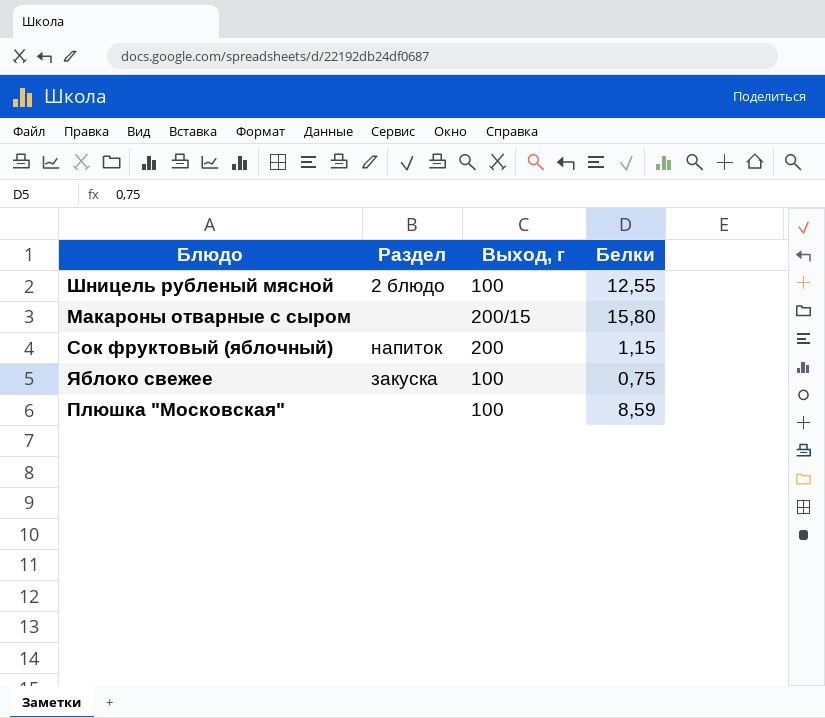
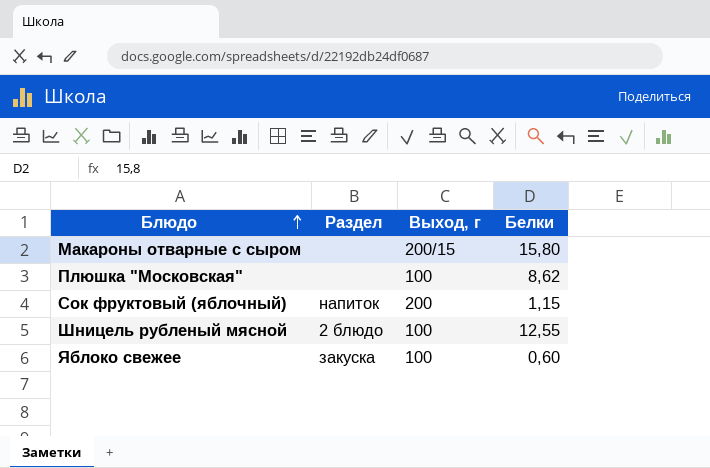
row order: none -> Блюдо ascending
Плюшка "Московская" | Белки: 8,59 -> 8,62
Яблоко свежее | Белки: 0,75 -> 0,60

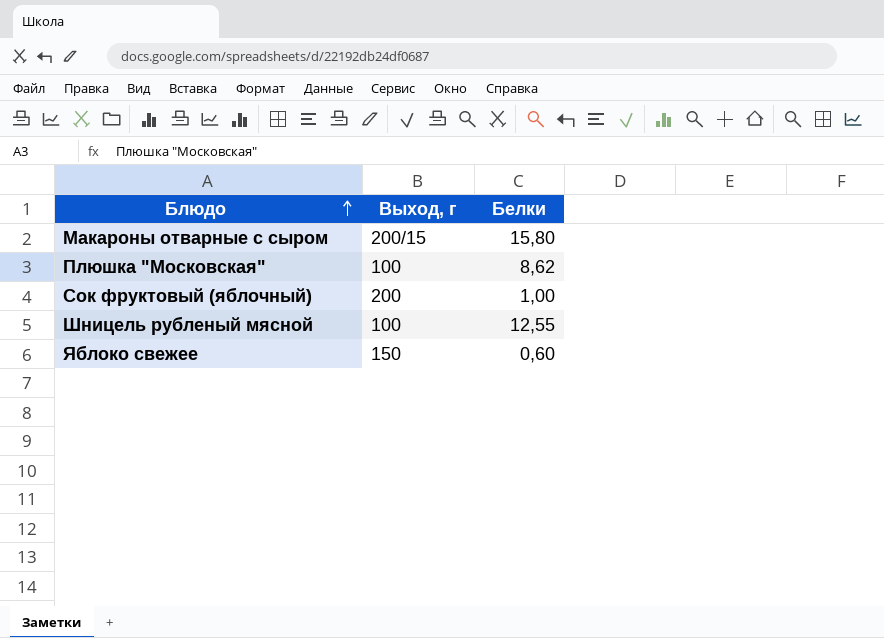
column Раздел | position: 2 -> none
Сок фруктовый (яблочный) | Белки: 1,15 -> 1,00
Яблоко свежее | Выход, г: 100 -> 150

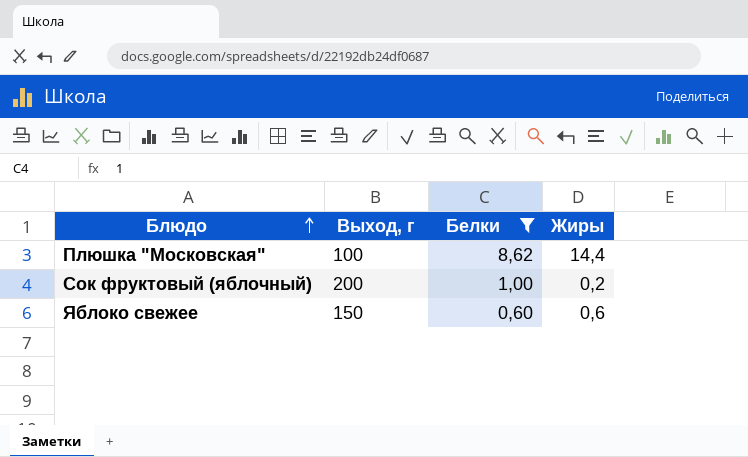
filter: none -> Белки <= 8,62
column Жиры | position: none -> 4

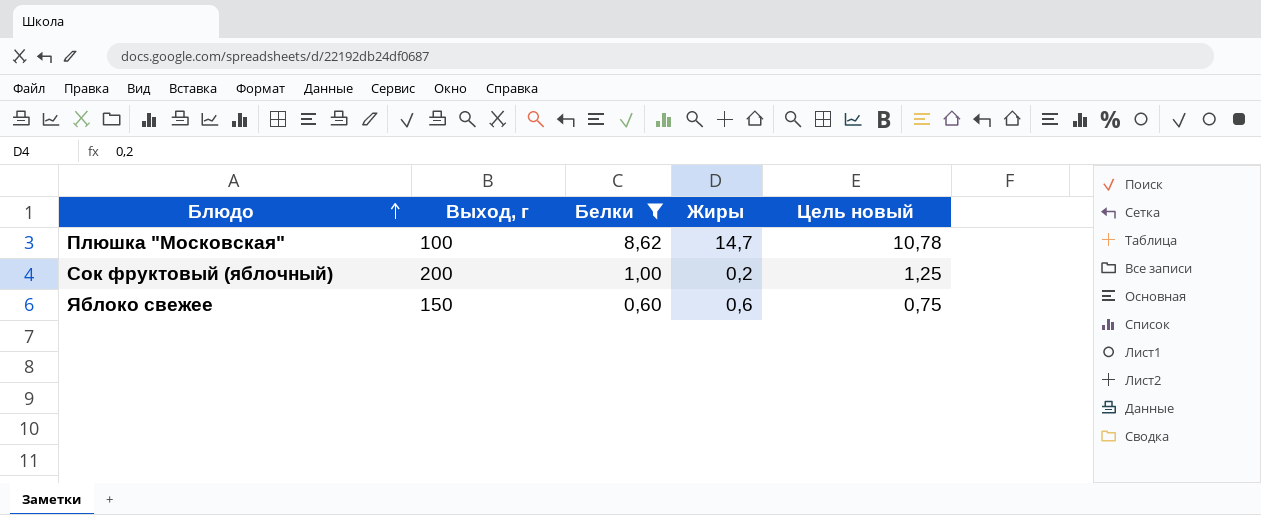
column Цель новый | formula: none -> [Белки] * 1,25
Плюшка "Московская" | Жиры: 14,4 -> 14,7

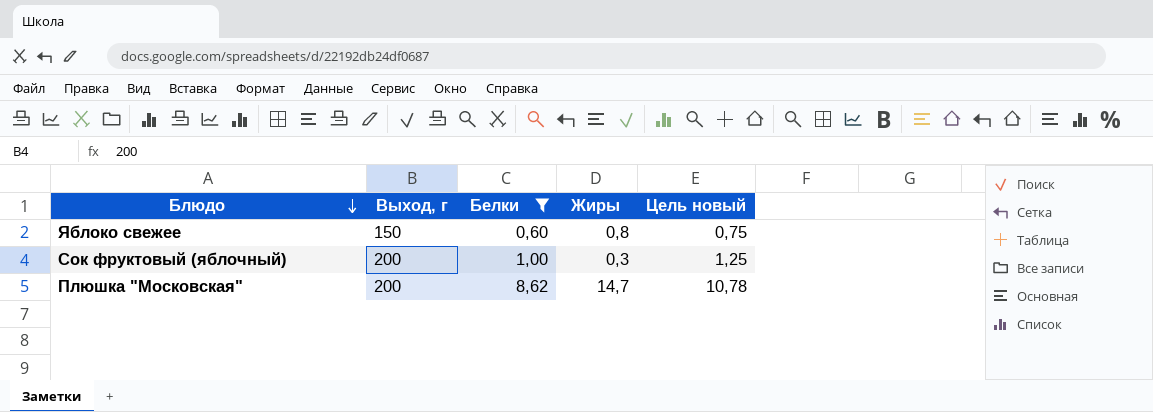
row order: Блюдо ascending -> Блюдо descending
Яблоко свежее | Жиры: 0,6 -> 0,8
Сок фруктовый (яблочный) | Жиры: 0,2 -> 0,3
Плюшка "Московская" | Выход, г: 100 -> 200

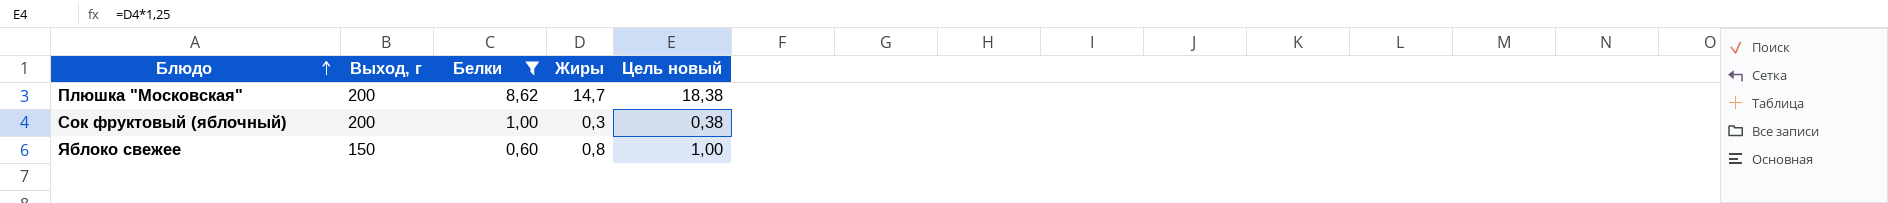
row order: Блюдо descending -> Блюдо ascending
column Цель новый | formula: [Белки] * 1,25 -> [Жиры] * 1,25

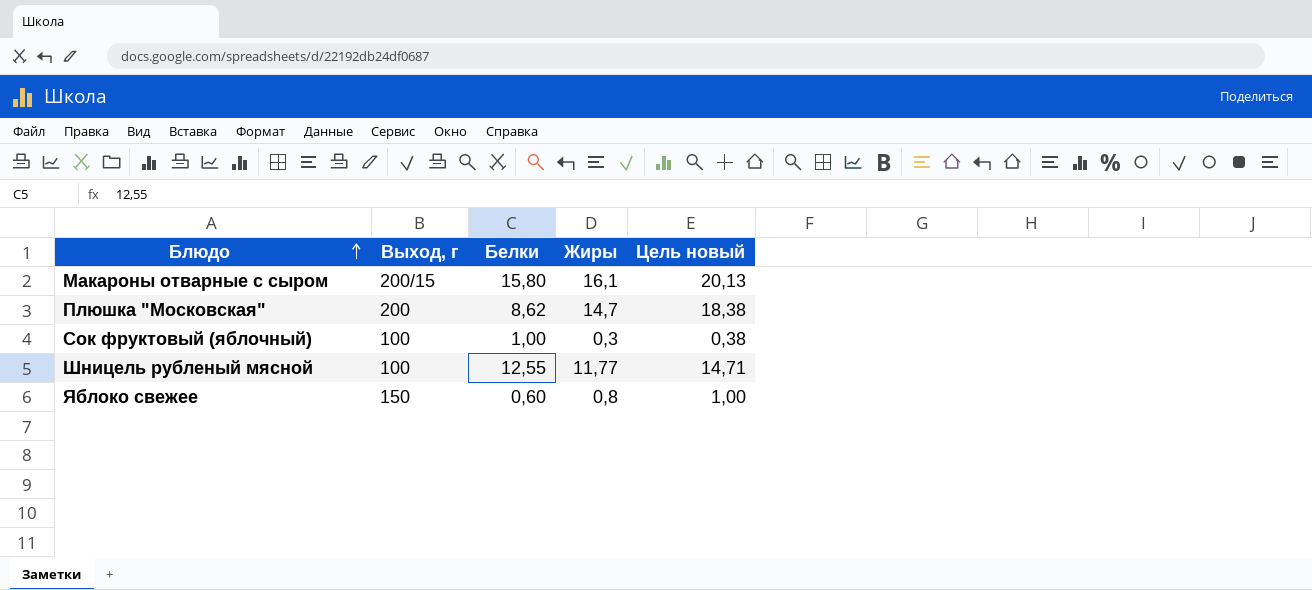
filter: Белки <= 8,62 -> none
Сок фруктовый (яблочный) | Выход, г: 200 -> 100

